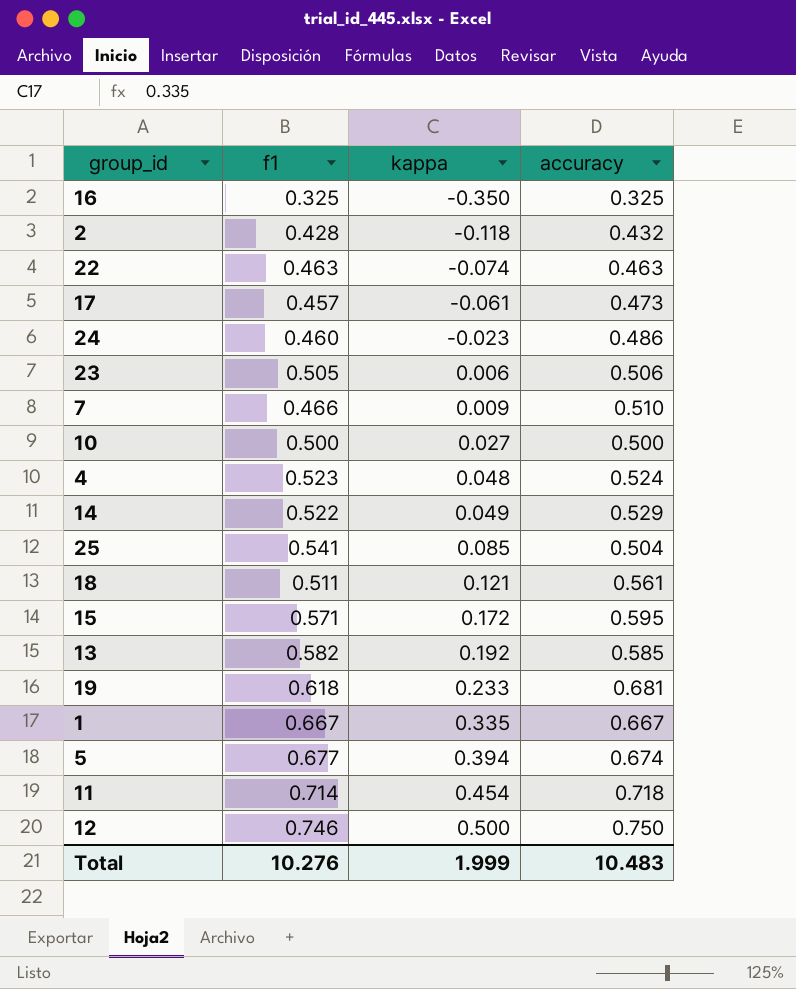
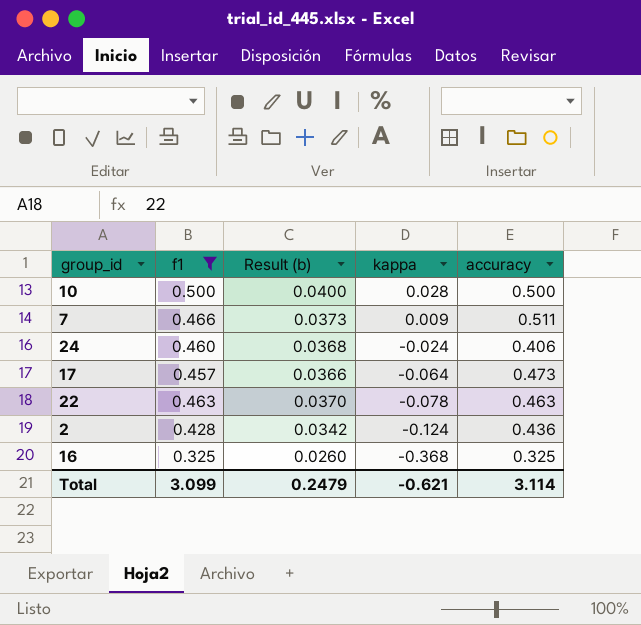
filter: none -> f1 <= 0.500
row order: kappa ascending -> kappa descending
column Result (b) | formula: none -> [f1] * 0.08
10 | kappa: 0.027 -> 0.028
7 | accuracy: 0.510 -> 0.511
24 | kappa: -0.023 -> -0.024
24 | accuracy: 0.486 -> 0.406
17 | kappa: -0.061 -> -0.064
22 | kappa: -0.074 -> -0.078
2 | kappa: -0.118 -> -0.124
2 | accuracy: 0.432 -> 0.436
16 | kappa: -0.350 -> -0.368
Total | f1: 10.276 -> 3.099
Total | kappa: 1.999 -> -0.621
Total | accuracy: 10.483 -> 3.114

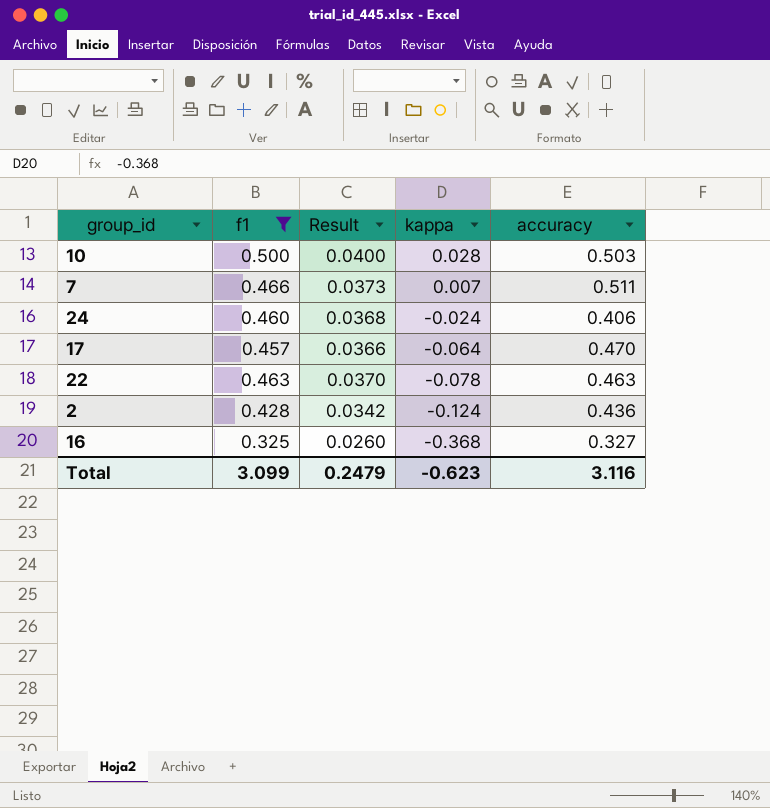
column name: Result (b) -> Result
10 | accuracy: 0.500 -> 0.503
7 | kappa: 0.009 -> 0.007
17 | accuracy: 0.473 -> 0.470
16 | accuracy: 0.325 -> 0.327
Total | kappa: -0.621 -> -0.623
Total | accuracy: 3.114 -> 3.116

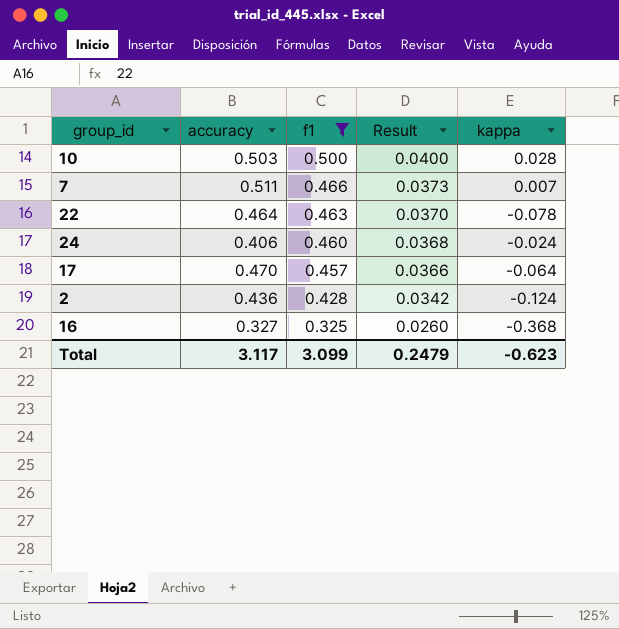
row order: kappa descending -> f1 descending
column accuracy | position: 5 -> 2
22 | accuracy: 0.463 -> 0.464
Total | accuracy: 3.116 -> 3.117

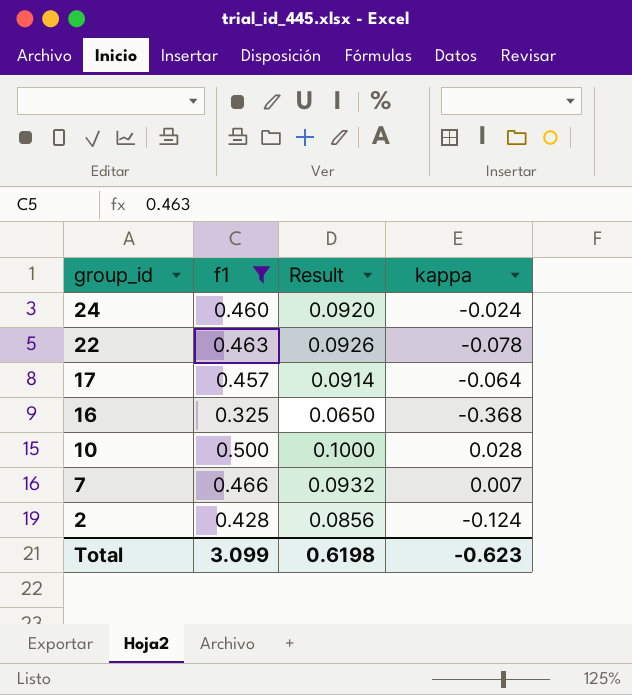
row order: f1 descending -> group_id descending
column accuracy | position: 2 -> none
column Result | formula: [f1] * 0.08 -> [f1] * 0.2
Total | Result: 0.2479 -> 0.6198

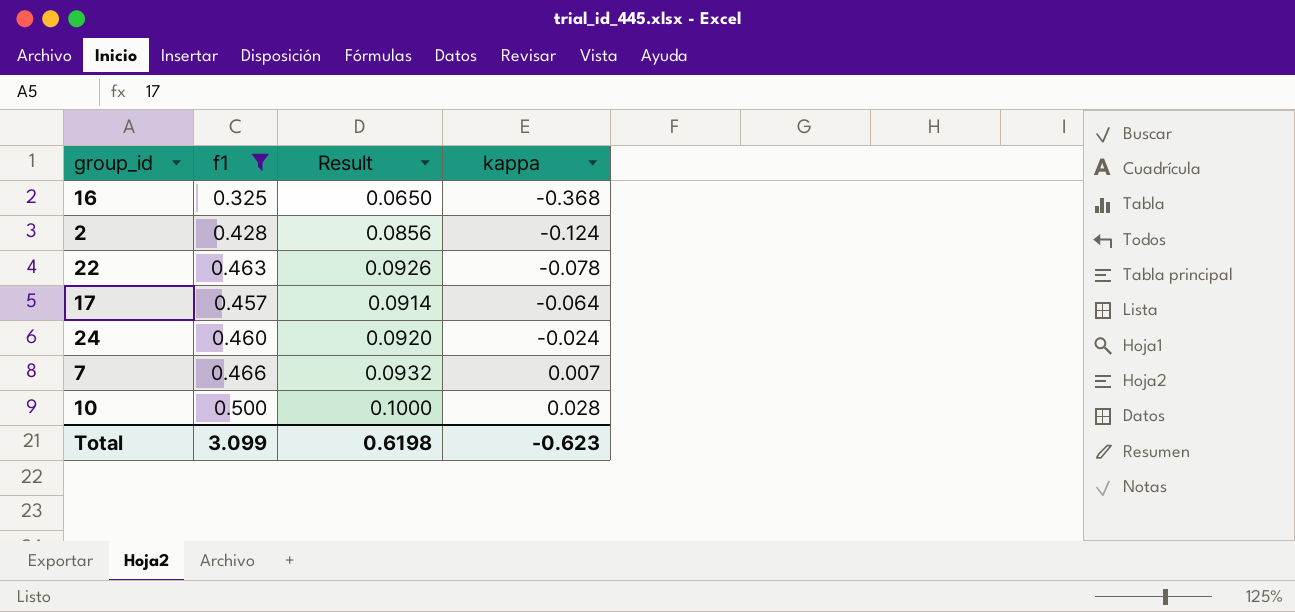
row order: group_id descending -> kappa ascending

